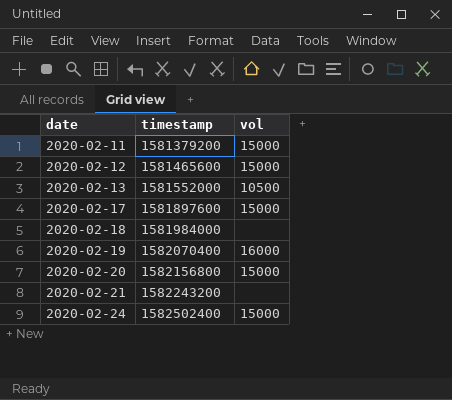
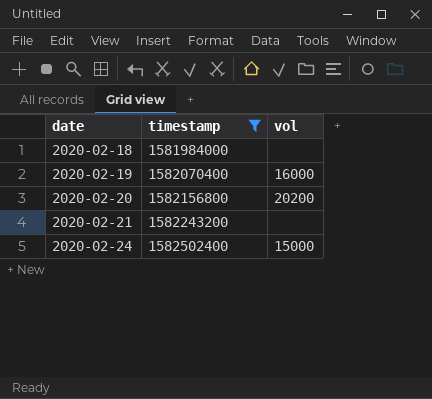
filter: none -> timestamp >= 1581984000
2020-02-20 | vol: 15000 -> 20200

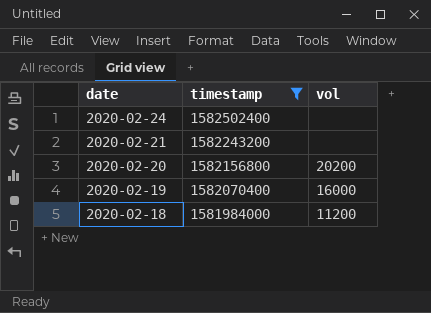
row order: date ascending -> date descending
2020-02-24 | vol: 15000 -> none
2020-02-18 | vol: none -> 11200

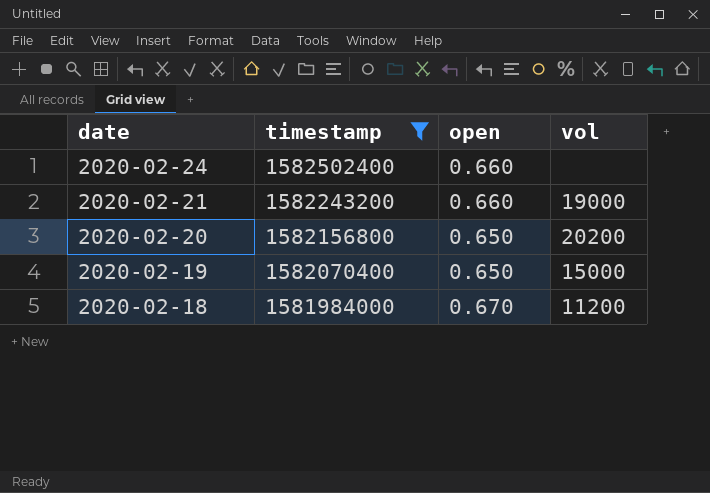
column open | position: none -> 3
2020-02-21 | vol: none -> 19000
2020-02-19 | vol: 16000 -> 15000

